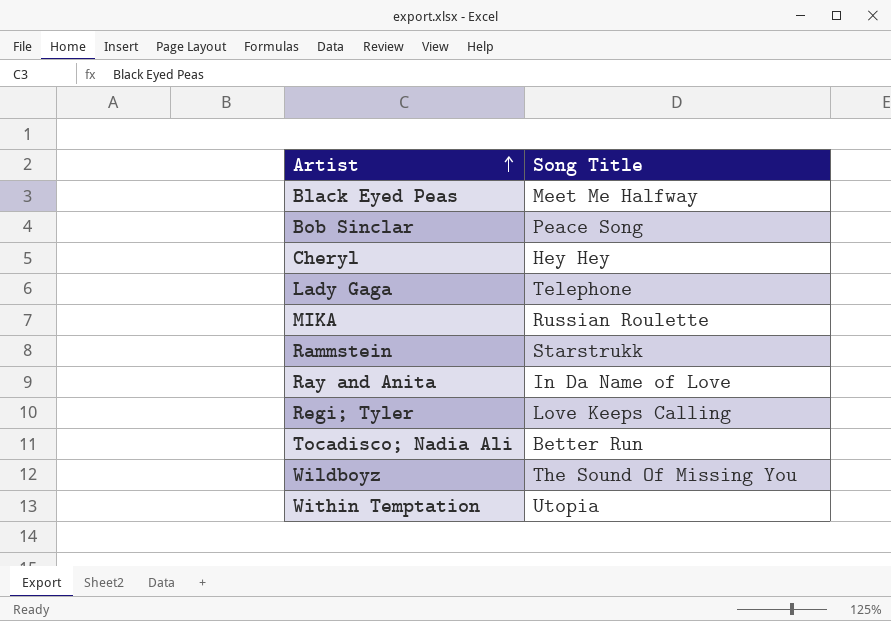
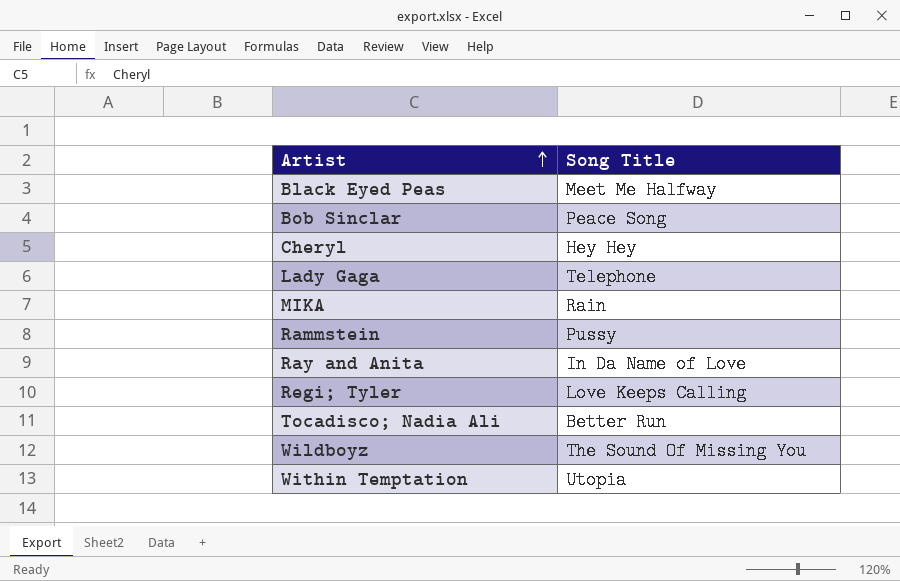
MIKA | Song Title: Russian Roulette -> Rain
Rammstein | Song Title: Starstrukk -> Pussy

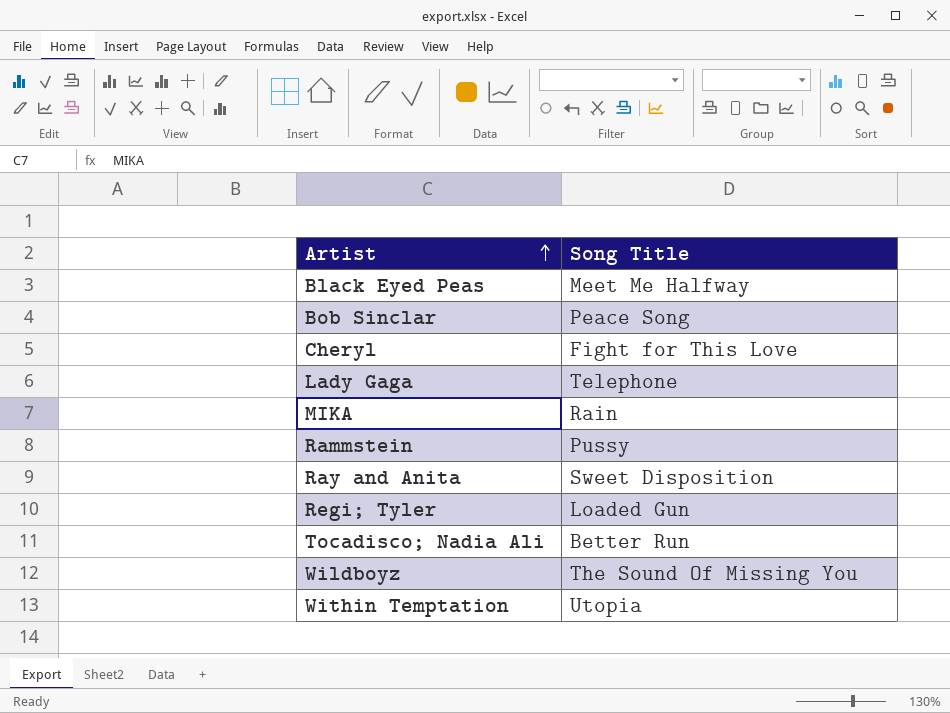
Cheryl | Song Title: Hey Hey -> Fight for This Love
Ray and Anita | Song Title: In Da Name of Love -> Sweet Disposition
Regi; Tyler | Song Title: Love Keeps Calling -> Loaded Gun

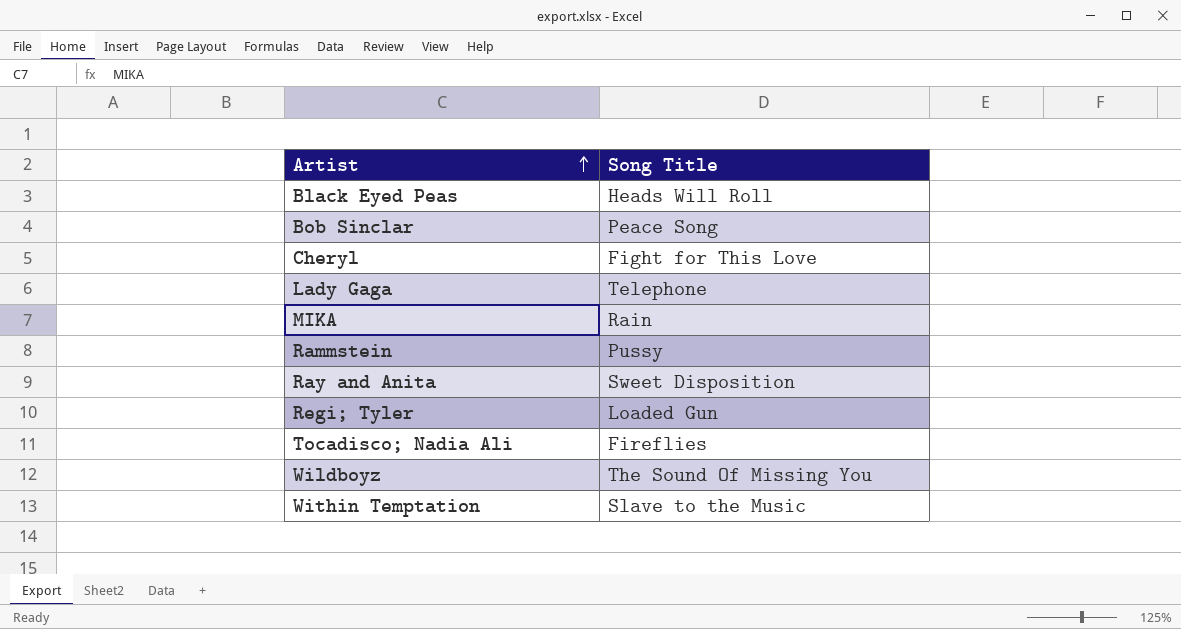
Black Eyed Peas | Song Title: Meet Me Halfway -> Heads Will Roll
Tocadisco; Nadia Ali | Song Title: Better Run -> Fireflies
Within Temptation | Song Title: Utopia -> Slave to the Music

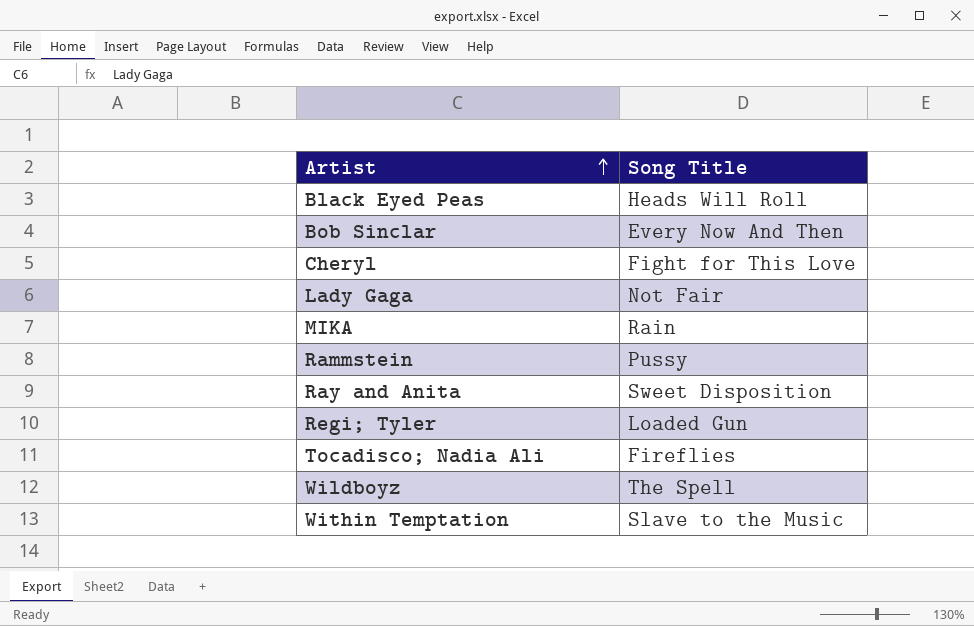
Bob Sinclar | Song Title: Peace Song -> Every Now And Then
Lady Gaga | Song Title: Telephone -> Not Fair
Wildboyz | Song Title: The Sound Of Missing You -> The Spell

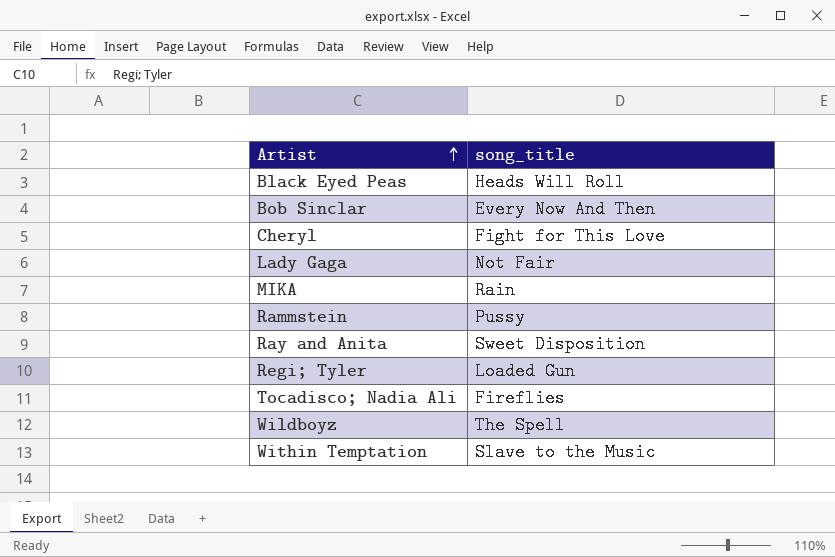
column name: Song Title -> song_title

